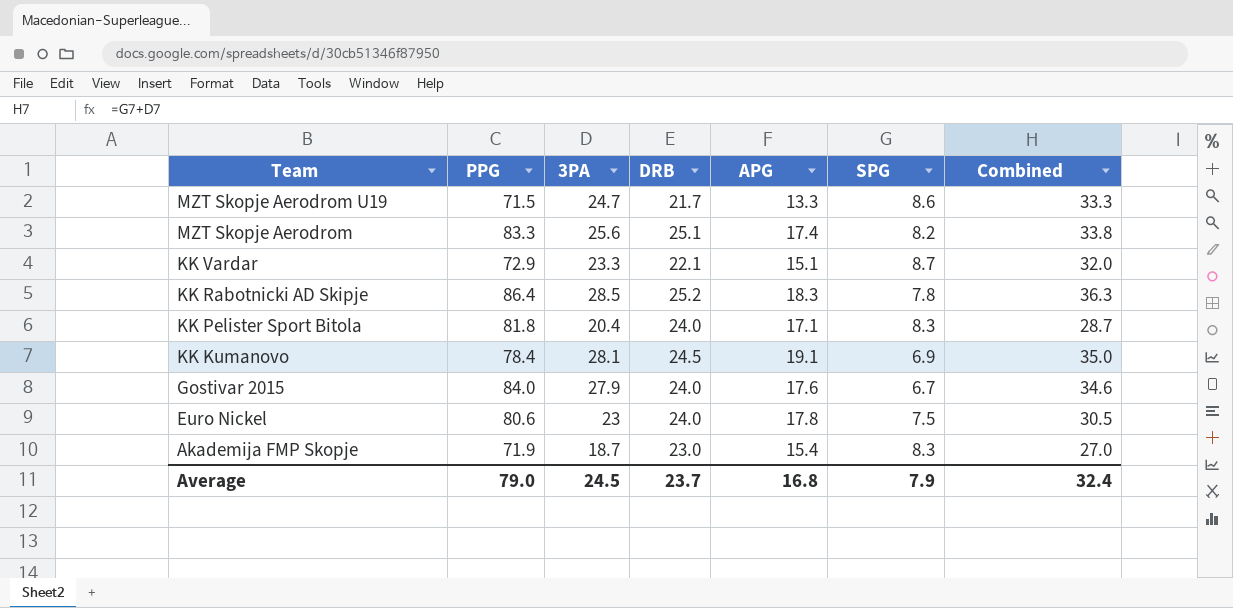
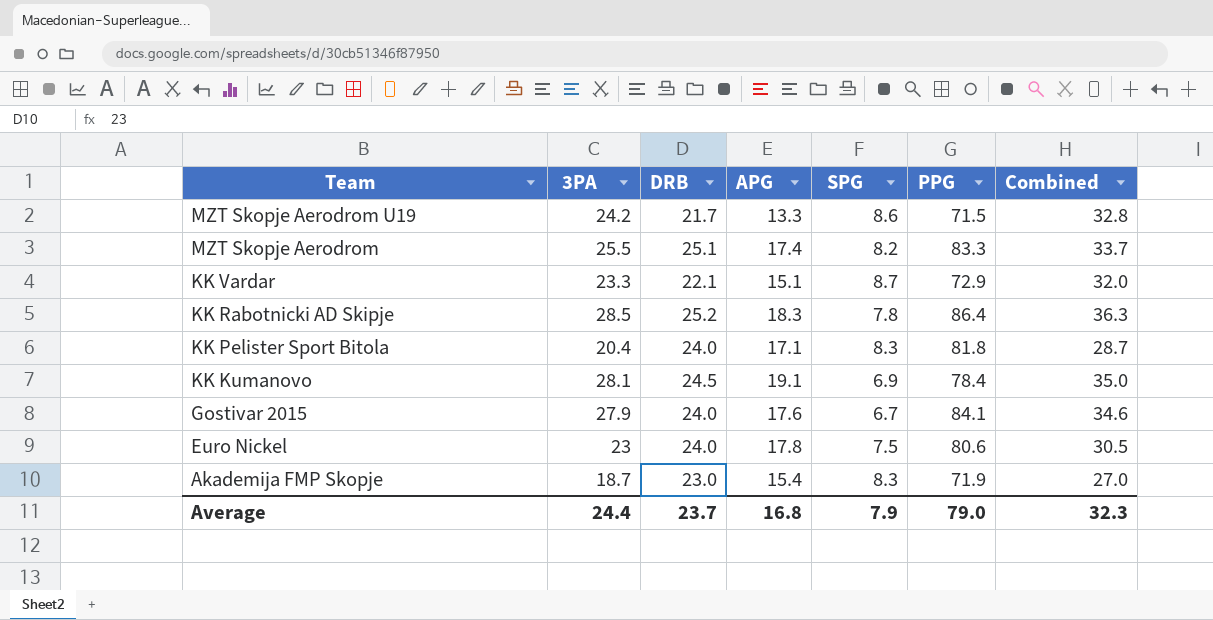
column PPG | position: 2 -> 6
MZT Skopje Aerodrom U19 | 3PA: 24.7 -> 24.2
MZT Skopje Aerodrom U19 | Combined: 33.3 -> 32.8
MZT Skopje Aerodrom | 3PA: 25.6 -> 25.5
MZT Skopje Aerodrom | Combined: 33.8 -> 33.7
Gostivar 2015 | PPG: 84.0 -> 84.1
Average | 3PA: 24.5 -> 24.4
Average | Combined: 32.4 -> 32.3

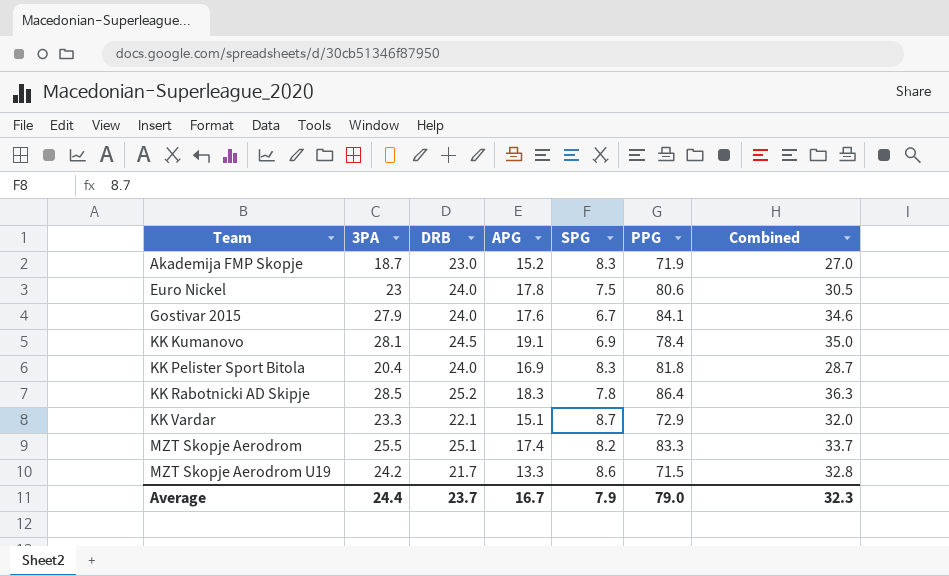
row order: Team descending -> Team ascending
Akademija FMP Skopje | APG: 15.4 -> 15.2
KK Pelister Sport Bitola | APG: 17.1 -> 16.9
Average | APG: 16.8 -> 16.7

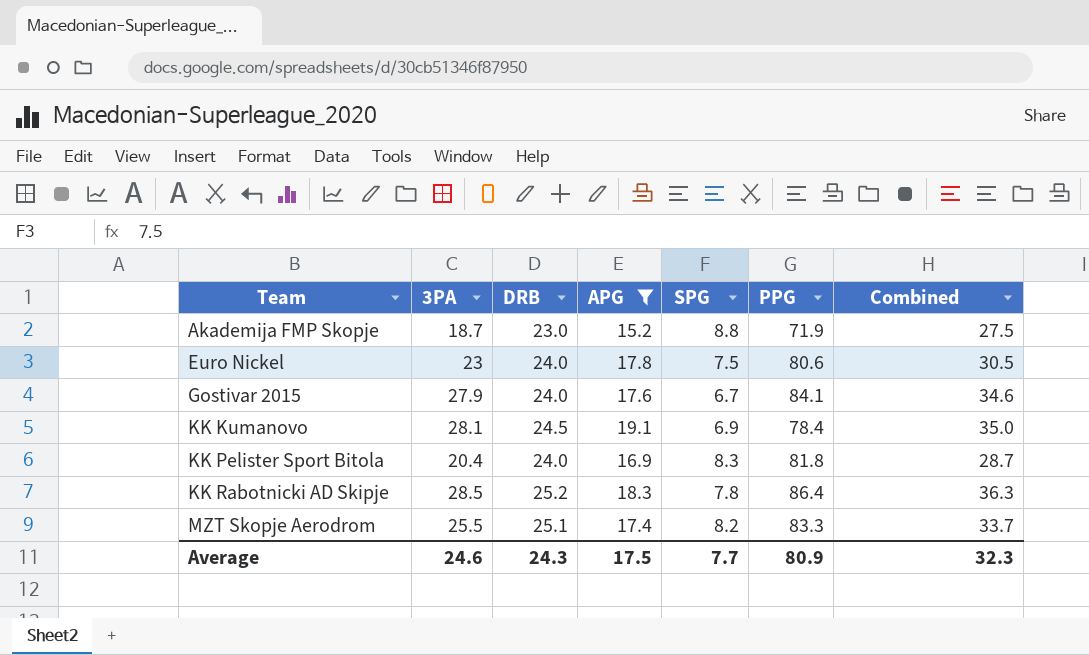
filter: none -> APG >= 15.2
Akademija FMP Skopje | SPG: 8.3 -> 8.8
Akademija FMP Skopje | Combined: 27.0 -> 27.5
Average | 3PA: 24.4 -> 24.6
Average | DRB: 23.7 -> 24.3
Average | APG: 16.7 -> 17.5
Average | SPG: 7.9 -> 7.7
Average | PPG: 79.0 -> 80.9

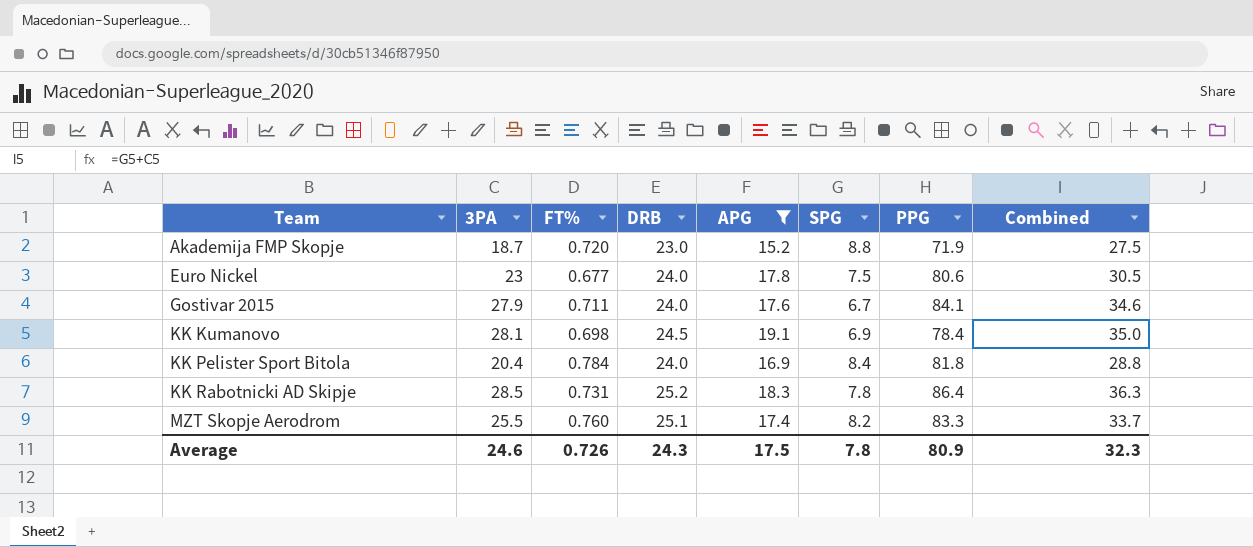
column FT% | position: none -> 3
KK Pelister Sport Bitola | SPG: 8.3 -> 8.4
KK Pelister Sport Bitola | Combined: 28.7 -> 28.8
Average | SPG: 7.7 -> 7.8

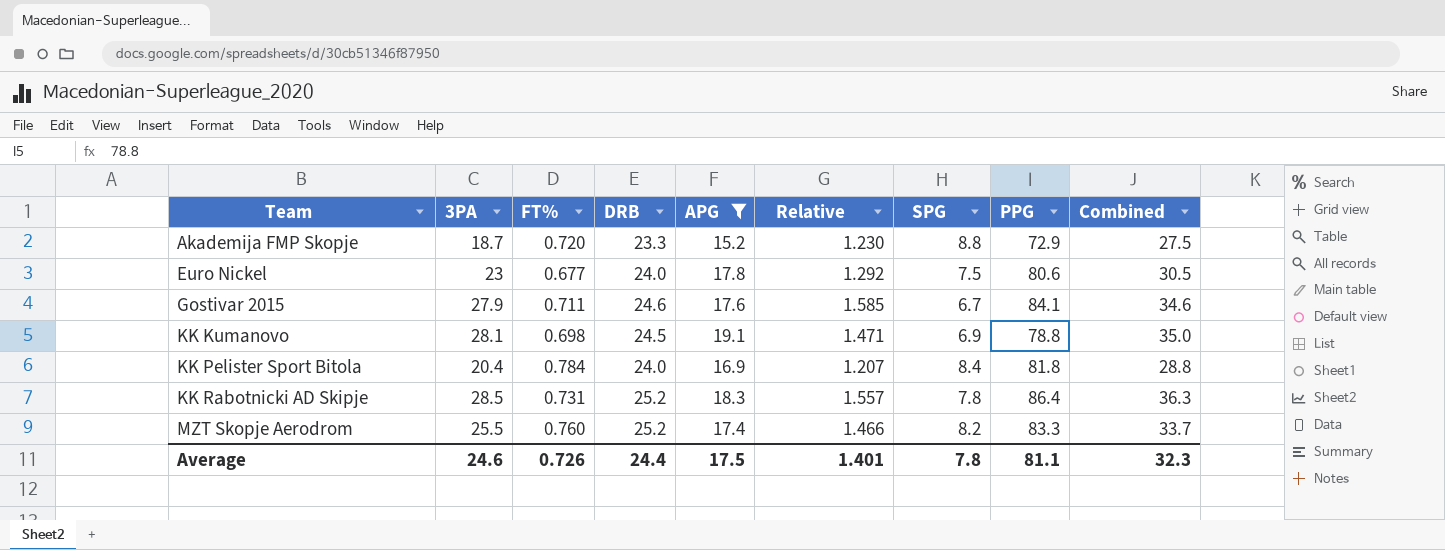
column Relative | formula: none -> [3PA] / [APG]
Akademija FMP Skopje | DRB: 23.0 -> 23.3
Akademija FMP Skopje | PPG: 71.9 -> 72.9
Gostivar 2015 | DRB: 24.0 -> 24.6
KK Kumanovo | PPG: 78.4 -> 78.8
MZT Skopje Aerodrom | DRB: 25.1 -> 25.2
Average | DRB: 24.3 -> 24.4
Average | PPG: 80.9 -> 81.1

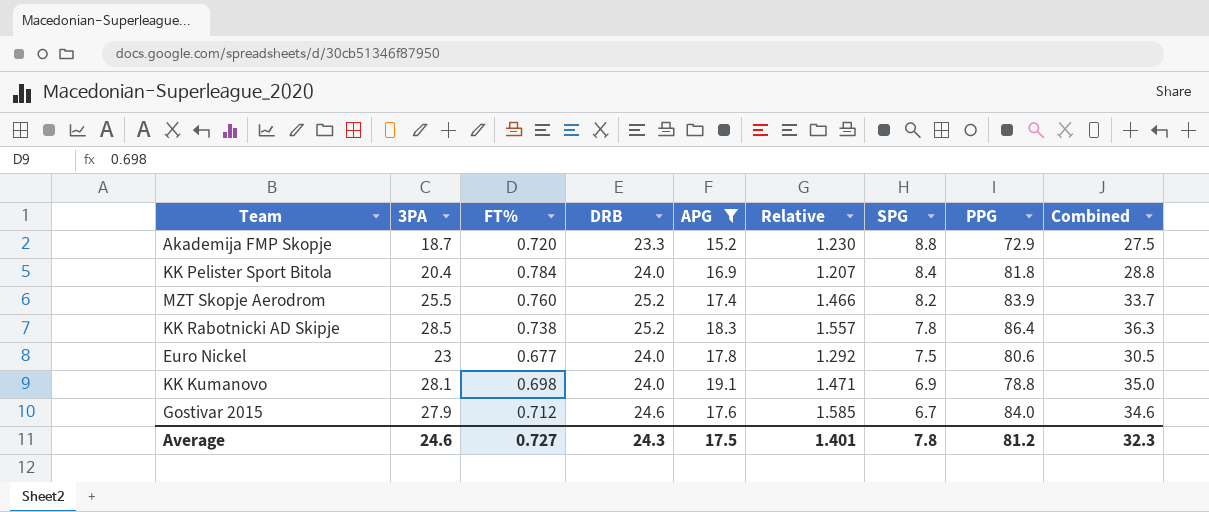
row order: Team ascending -> SPG descending
MZT Skopje Aerodrom | PPG: 83.3 -> 83.9
KK Rabotnicki AD Skipje | FT%: 0.731 -> 0.738
KK Kumanovo | DRB: 24.5 -> 24.0
Gostivar 2015 | FT%: 0.711 -> 0.712
Gostivar 2015 | PPG: 84.1 -> 84.0
Average | FT%: 0.726 -> 0.727
Average | DRB: 24.4 -> 24.3
Average | PPG: 81.1 -> 81.2

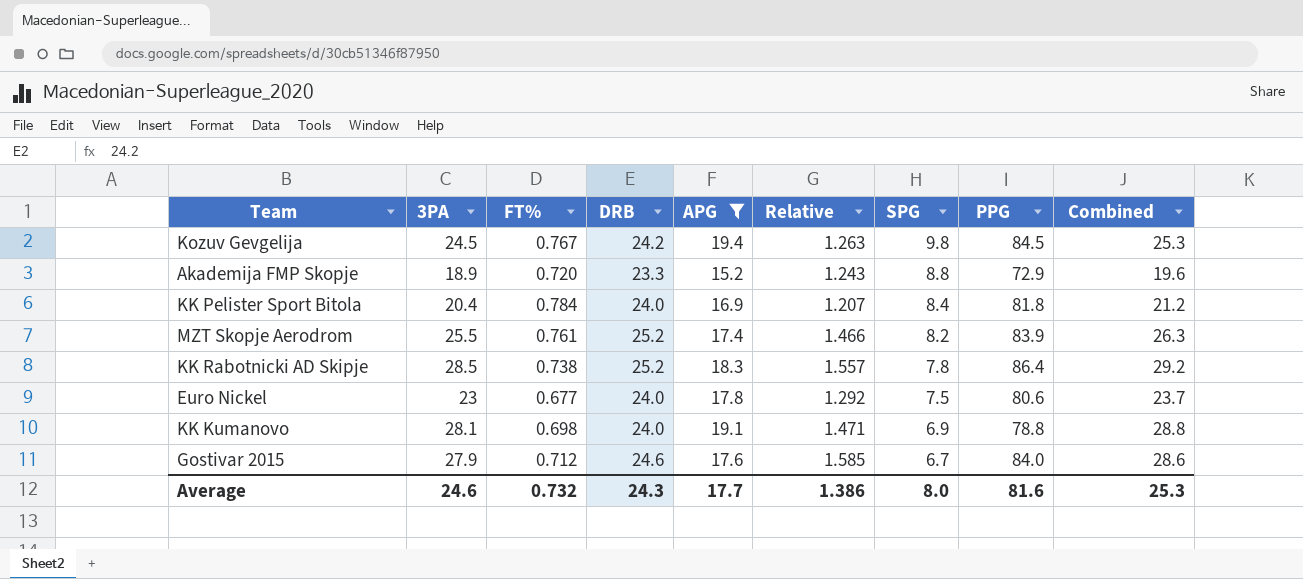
column Combined | formula: [3PA] + [SPG] -> [3PA] + [FT%]
row Kozuv Gevgelija: none -> 24.5 | 0.767 | 24.2 | 19.4 | 1.263 | 9.8 | 84.5 | 25.3
Akademija FMP Skopje | 3PA: 18.7 -> 18.9
Akademija FMP Skopje | Relative: 1.230 -> 1.243
MZT Skopje Aerodrom | FT%: 0.760 -> 0.761
Average | FT%: 0.727 -> 0.732
Average | APG: 17.5 -> 17.7
Average | Relative: 1.401 -> 1.386
Average | SPG: 7.8 -> 8.0
Average | PPG: 81.2 -> 81.6
Average | Combined: 32.3 -> 25.3

